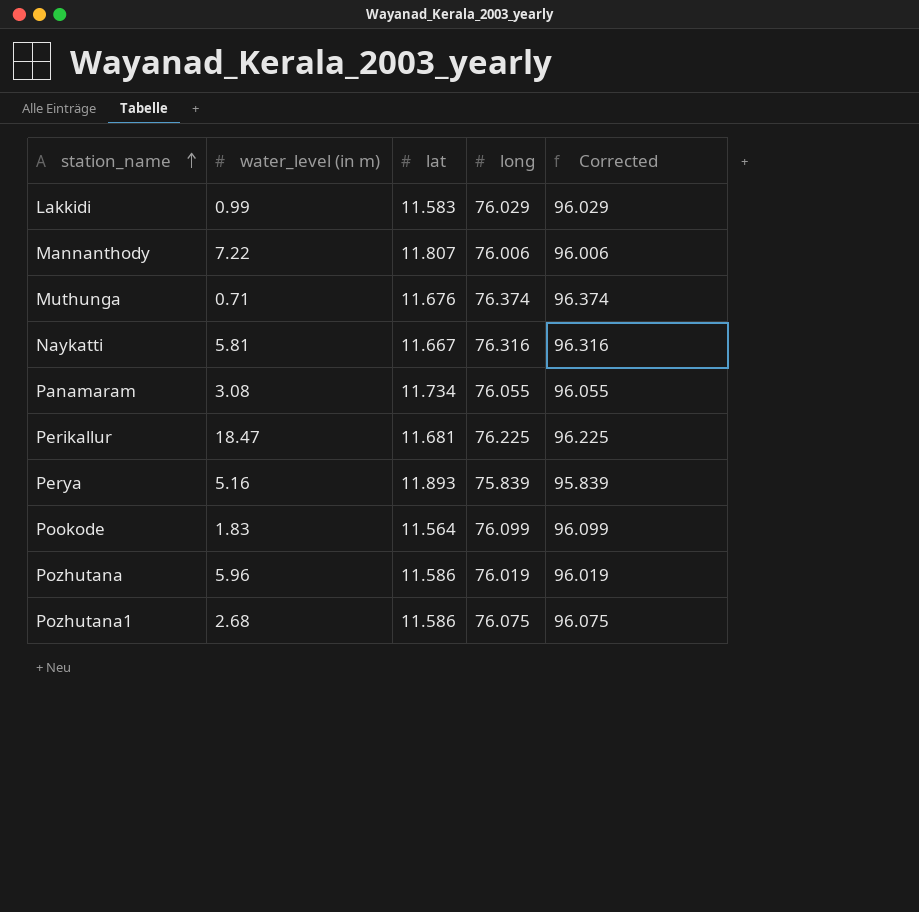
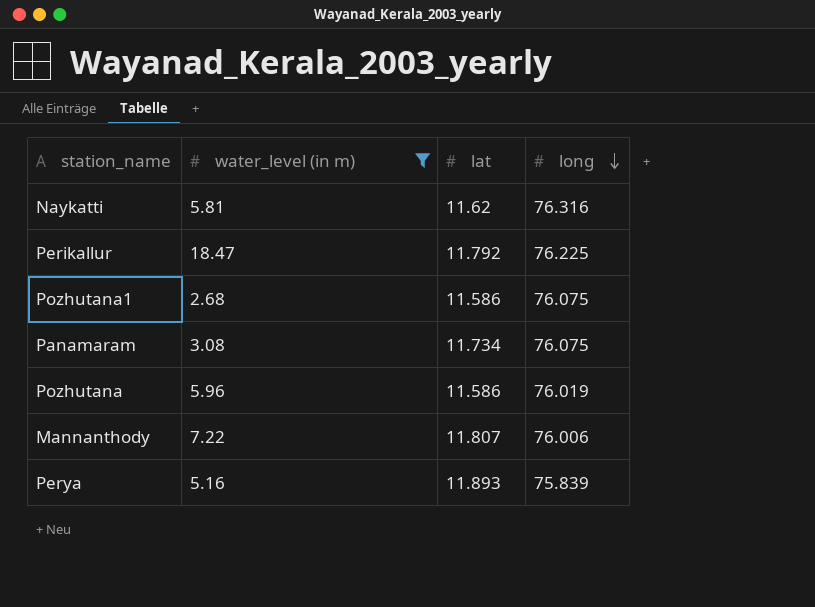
filter: none -> water_level (in m) >= 2.68
row order: station_name ascending -> long descending
column Corrected | formula: [long] + 20 -> none
Naykatti | lat: 11.667 -> 11.62
Perikallur | lat: 11.681 -> 11.792
Panamaram | long: 76.055 -> 76.075

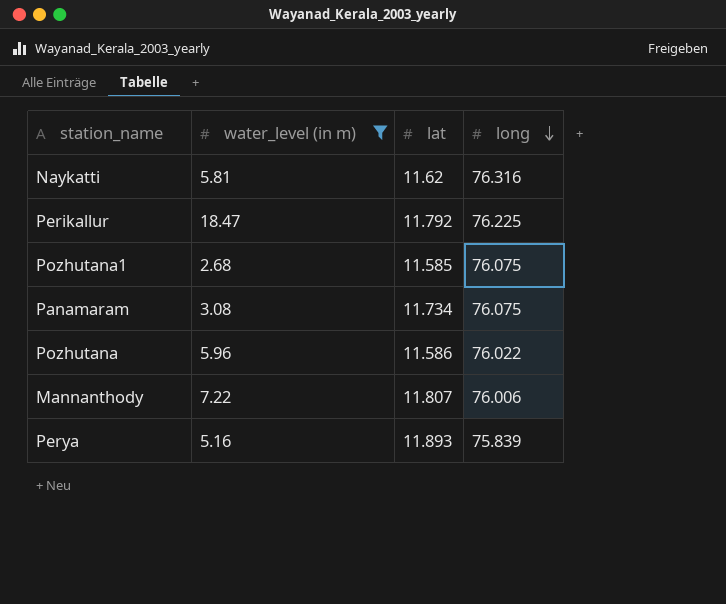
Pozhutana1 | lat: 11.586 -> 11.585
Pozhutana | long: 76.019 -> 76.022

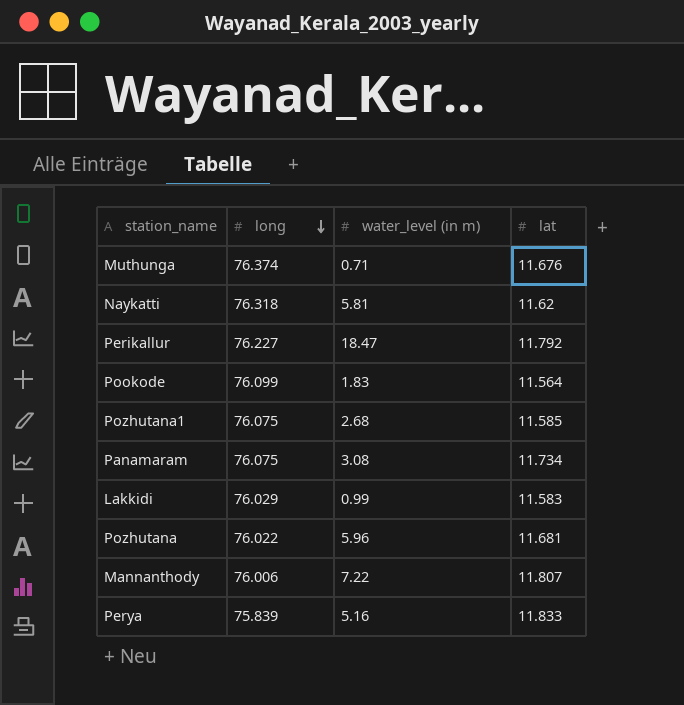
filter: water_level (in m) >= 2.68 -> none
column long | position: 4 -> 2
Naykatti | long: 76.316 -> 76.318
Perikallur | long: 76.225 -> 76.227
Pozhutana | lat: 11.586 -> 11.681
Perya | lat: 11.893 -> 11.833

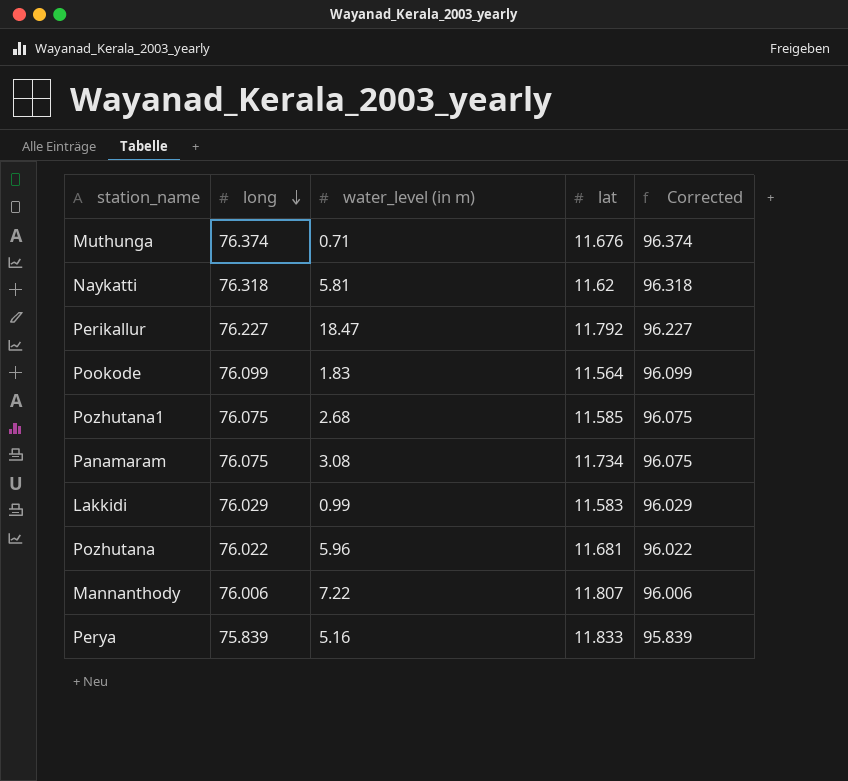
column Corrected | formula: none -> [long] + 20

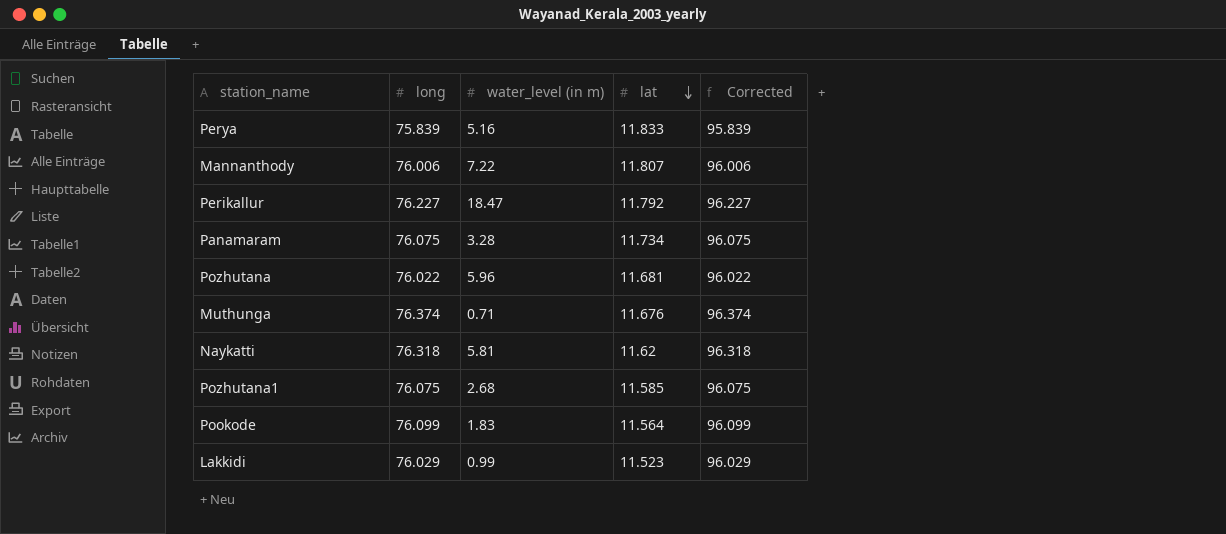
row order: long descending -> lat descending
Panamaram | water_level (in m): 3.08 -> 3.28
Lakkidi | lat: 11.583 -> 11.523

